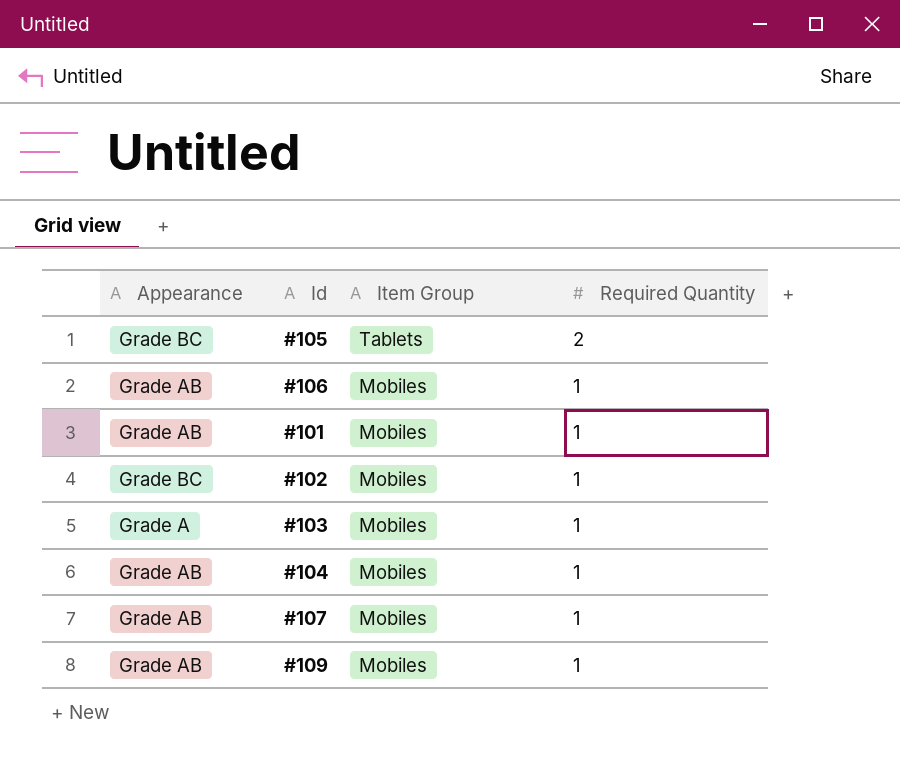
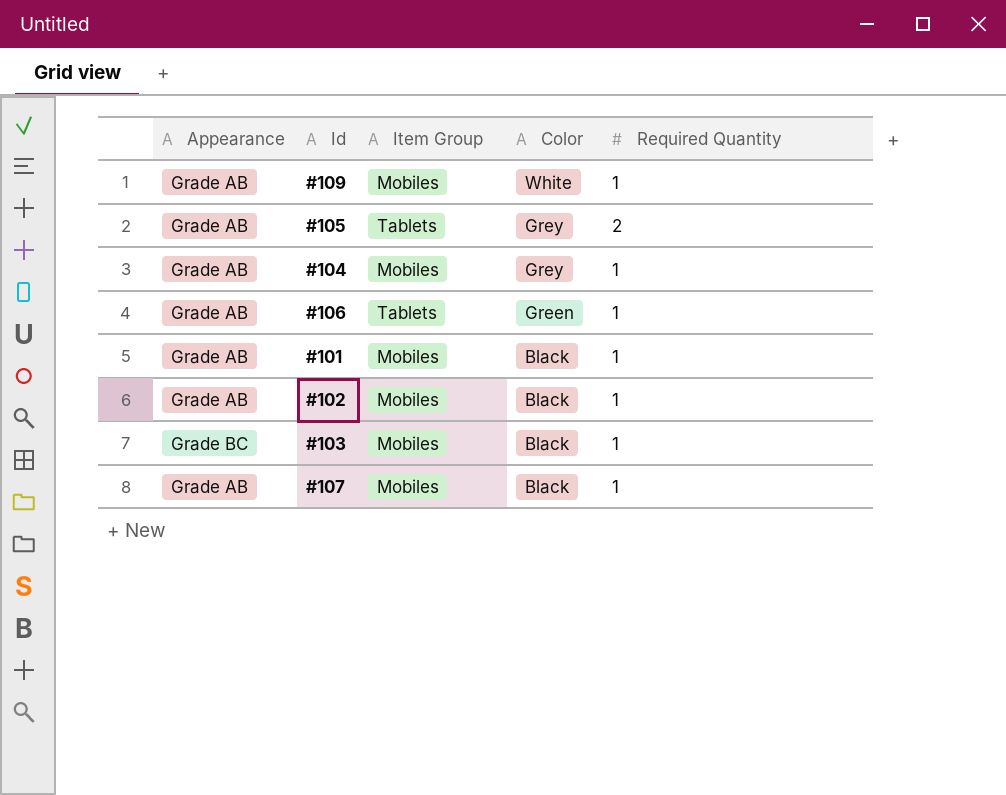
row order: Item Group descending -> Color descending
column Color | position: none -> 4
#105 | Appearance: Grade BC -> Grade AB
#106 | Item Group: Mobiles -> Tablets
#102 | Appearance: Grade BC -> Grade AB
#103 | Appearance: Grade A -> Grade BC

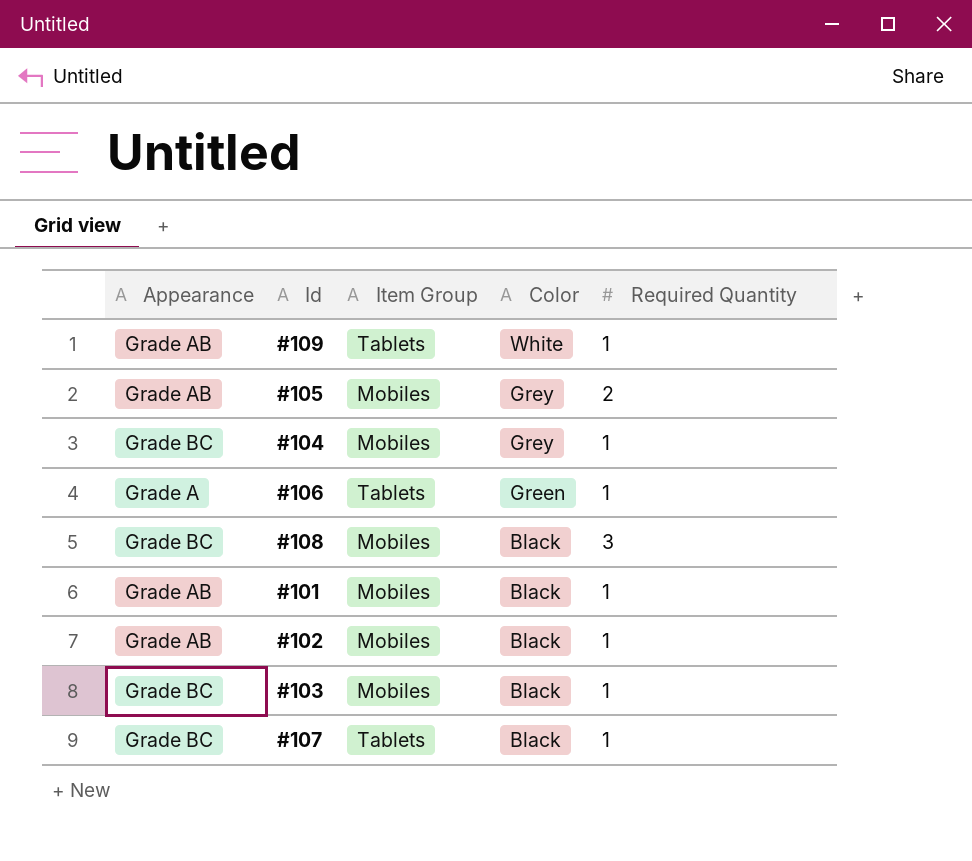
#109 | Item Group: Mobiles -> Tablets
#105 | Item Group: Tablets -> Mobiles
#104 | Appearance: Grade AB -> Grade BC
#106 | Appearance: Grade AB -> Grade A
row #108: none -> Grade BC | Mobiles | Black | 3
#107 | Appearance: Grade AB -> Grade BC
#107 | Item Group: Mobiles -> Tablets

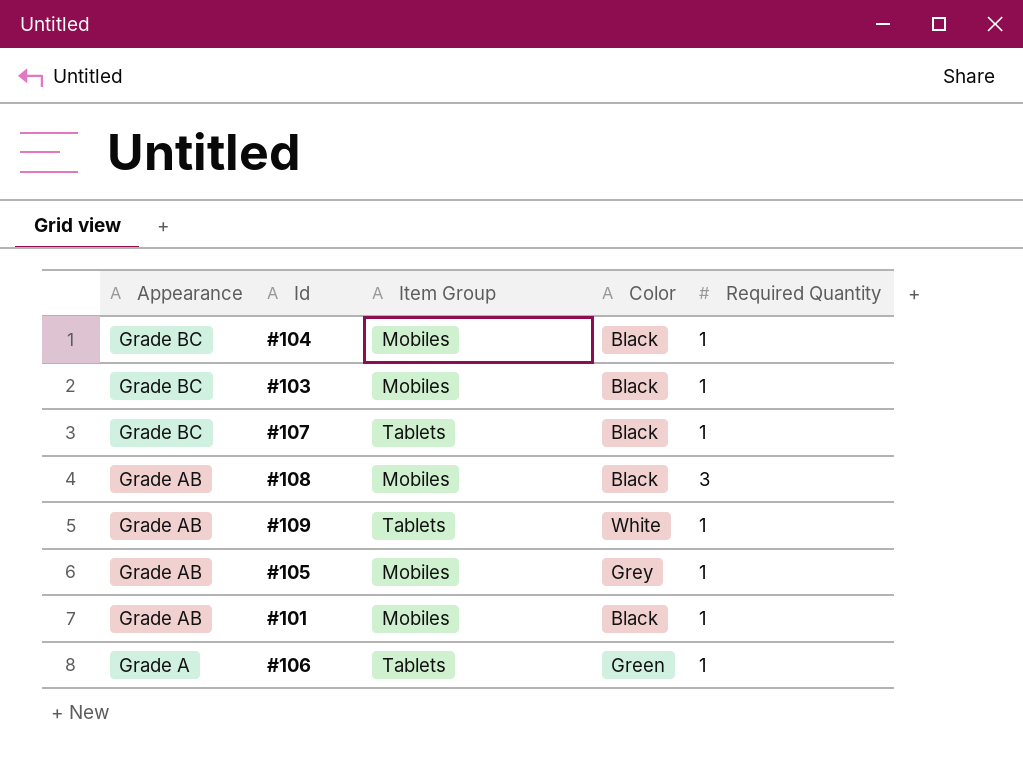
row order: Color descending -> Appearance descending
row #102: Grade AB | Mobiles | Black | 1 -> none
#104 | Color: Grey -> Black
#108 | Appearance: Grade BC -> Grade AB
#105 | Required Quantity: 2 -> 1

